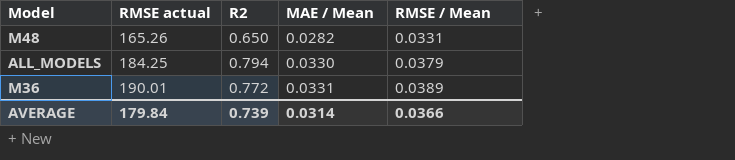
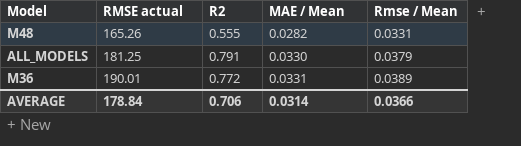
column name: RMSE / Mean -> Rmse / Mean
M48 | R2: 0.650 -> 0.555
ALL_MODELS | RMSE actual: 184.25 -> 181.25
ALL_MODELS | R2: 0.794 -> 0.791
AVERAGE | RMSE actual: 179.84 -> 178.84
AVERAGE | R2: 0.739 -> 0.706

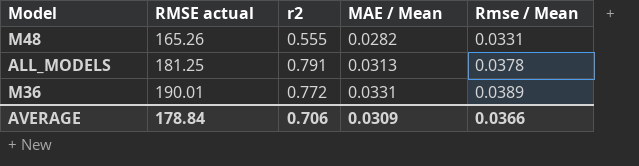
column name: R2 -> r2
ALL_MODELS | MAE / Mean: 0.0330 -> 0.0313
ALL_MODELS | Rmse / Mean: 0.0379 -> 0.0378
AVERAGE | MAE / Mean: 0.0314 -> 0.0309

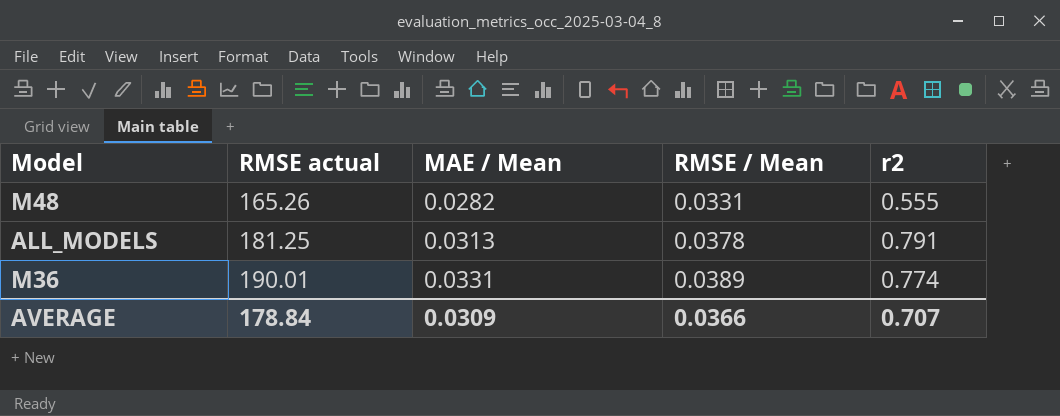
column name: Rmse / Mean -> RMSE / Mean
column r2 | position: 3 -> 5
M36 | r2: 0.772 -> 0.774
AVERAGE | r2: 0.706 -> 0.707

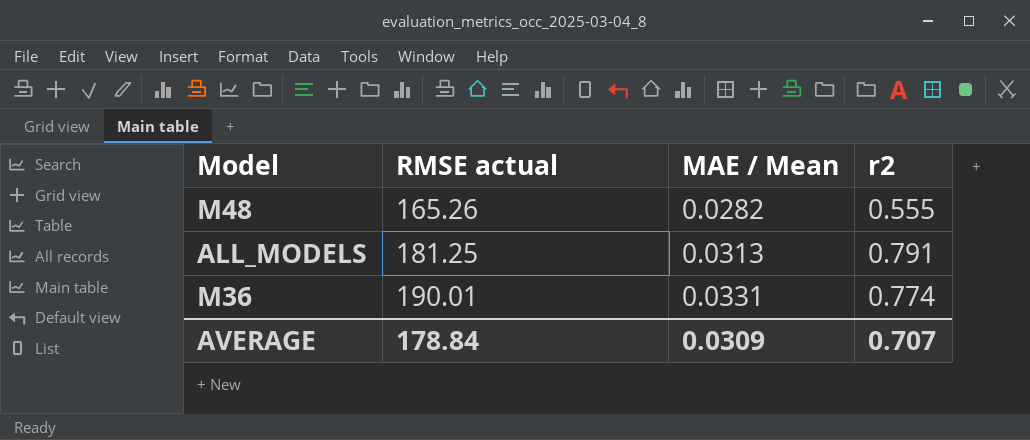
column RMSE / Mean | position: 4 -> none

